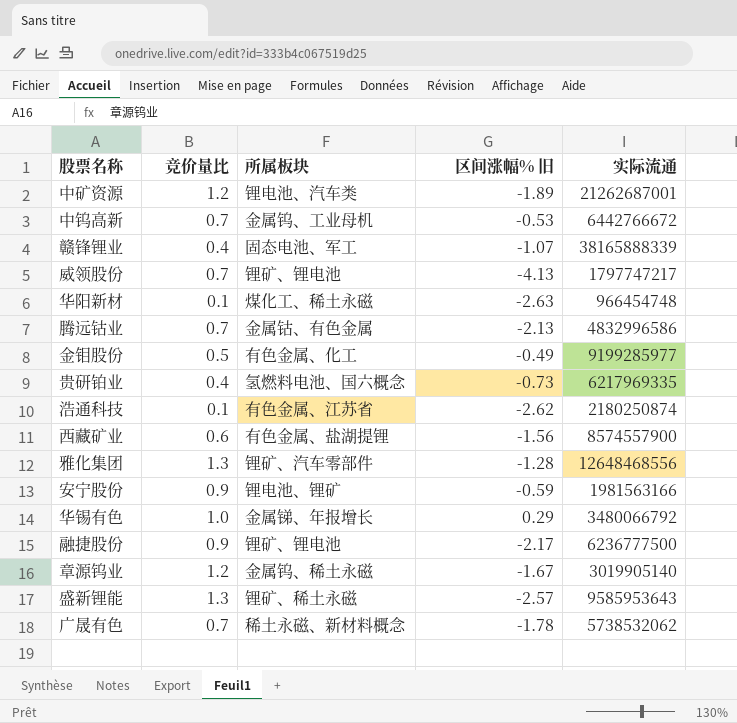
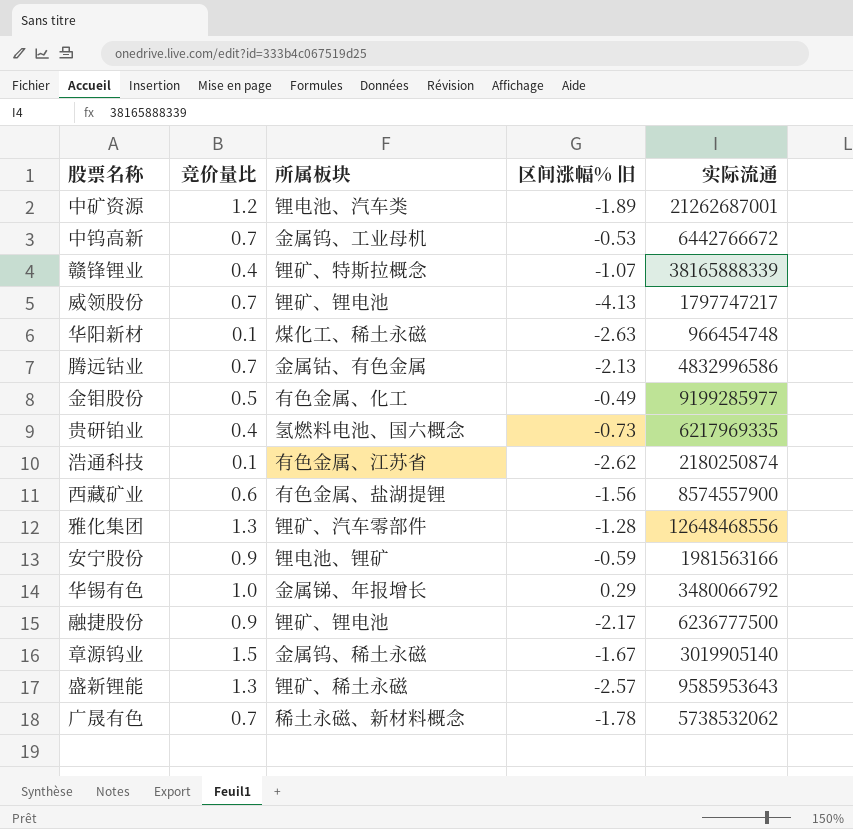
赣锋锂业 | 所属板块: 固态电池、军工 -> 锂矿、特斯拉概念
章源钨业 | 竞价量比: 1.2 -> 1.5

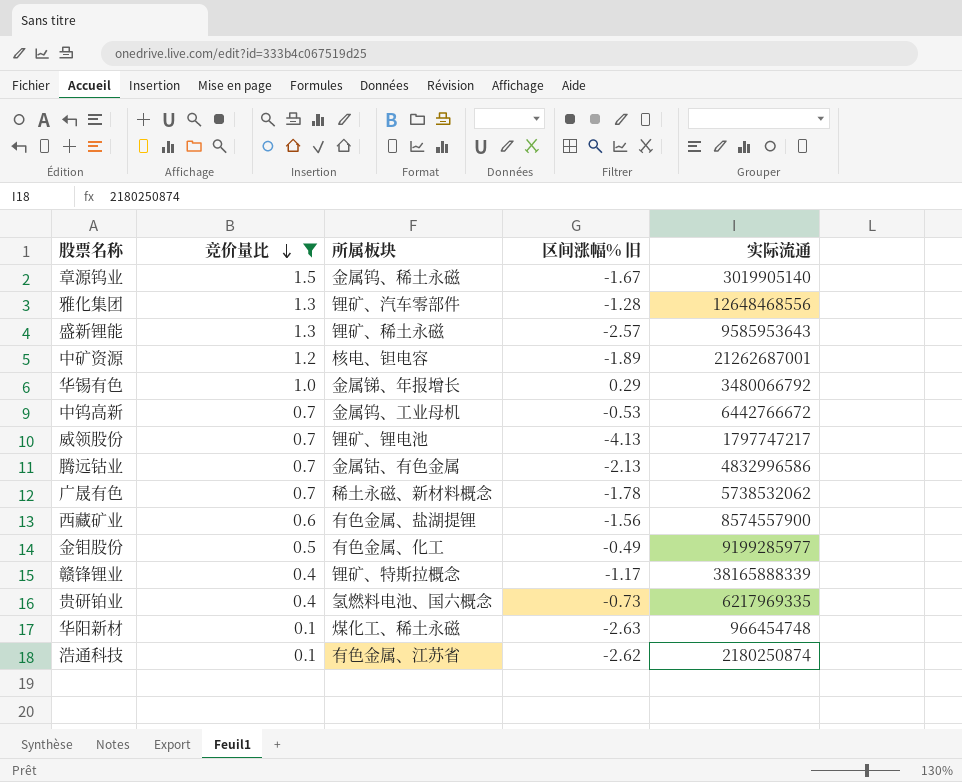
filter: none -> 竞价量比 != 0.9
row order: none -> 竞价量比 descending
中矿资源 | 所属板块: 锂电池、汽车类 -> 核电、钽电容
赣锋锂业 | 区间涨幅% 旧: -1.07 -> -1.17

